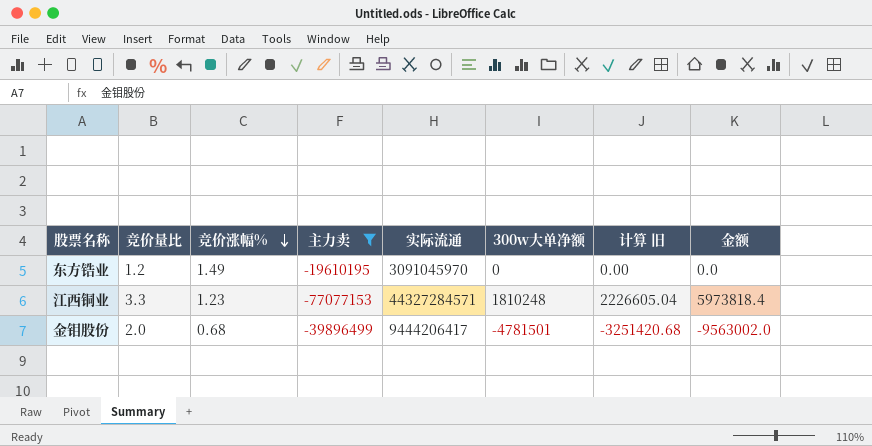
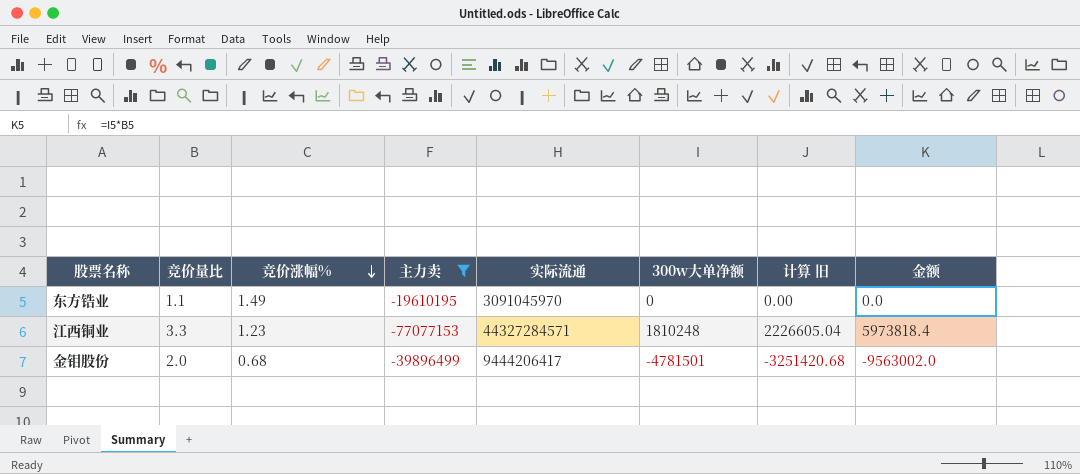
东方锆业 | 竞价量比: 1.2 -> 1.1

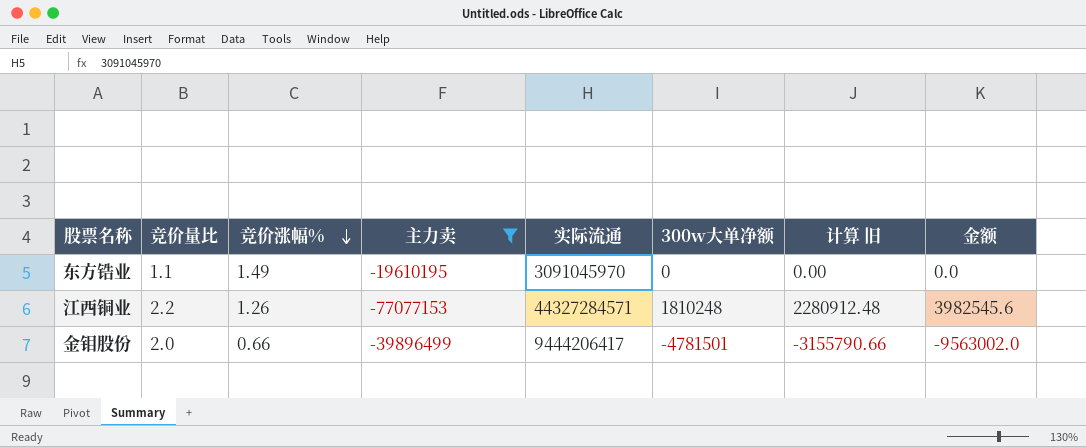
江西铜业 | 竞价量比: 3.3 -> 2.2
江西铜业 | 竞价涨幅%: 1.23 -> 1.26
江西铜业 | 计算 旧: 2226605.04 -> 2280912.48
江西铜业 | 金额: 5973818.4 -> 3982545.6
金钼股份 | 竞价涨幅%: 0.68 -> 0.66
金钼股份 | 计算 旧: -3251420.68 -> -3155790.66

